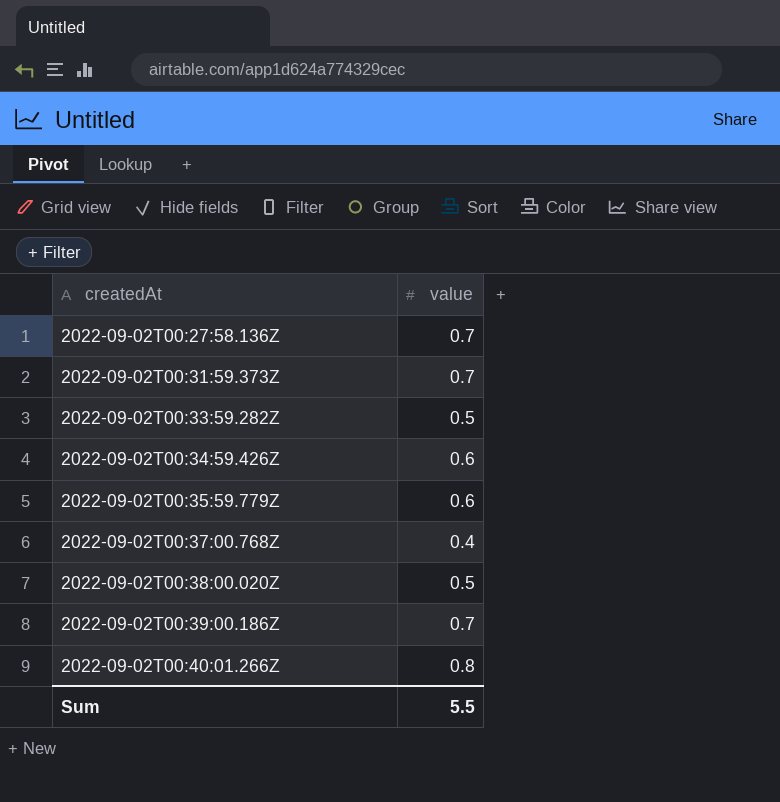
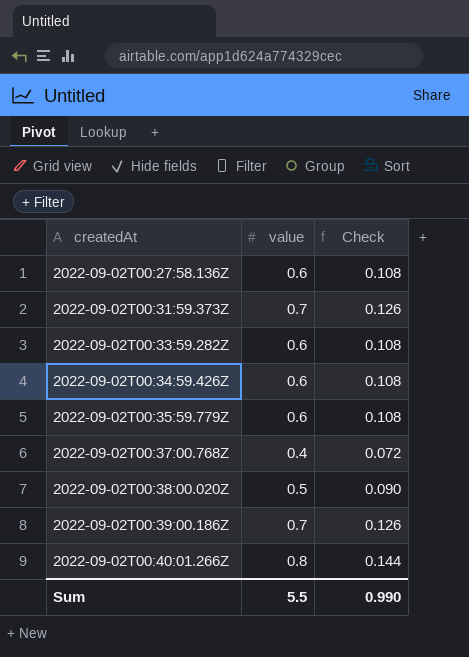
column Check | formula: none -> [value] * 0.18
2022-09-02T00:27:58.136Z | value: 0.7 -> 0.6
2022-09-02T00:33:59.282Z | value: 0.5 -> 0.6

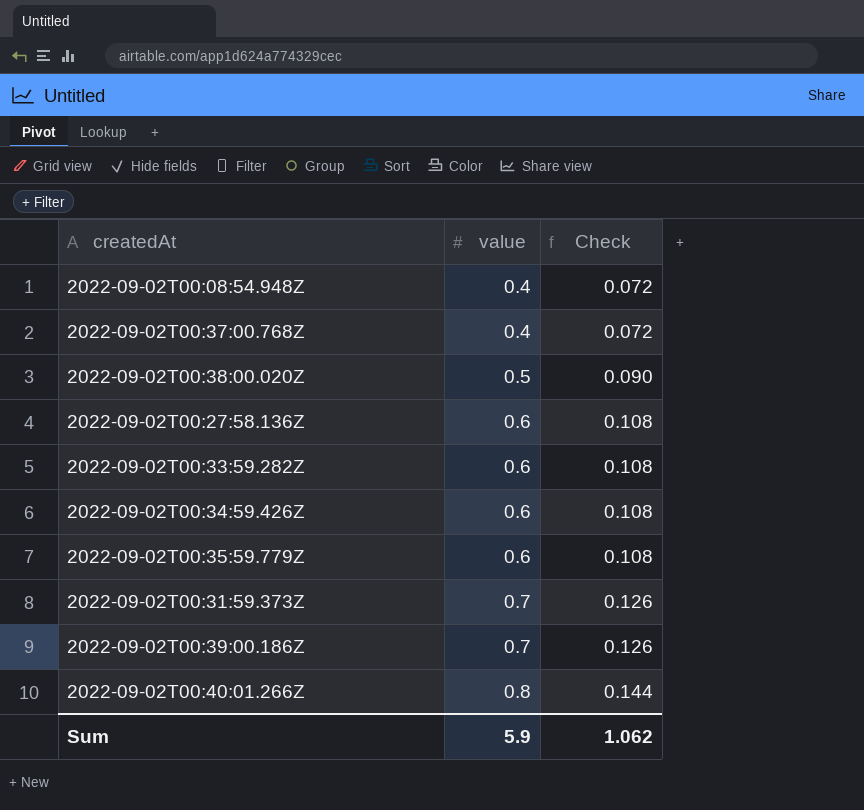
row order: createdAt ascending -> value ascending
row 2022-09-02T00:08:54.948Z: none -> 0.4 | 0.072
Sum | value: 5.5 -> 5.9
Sum | Check: 0.990 -> 1.062

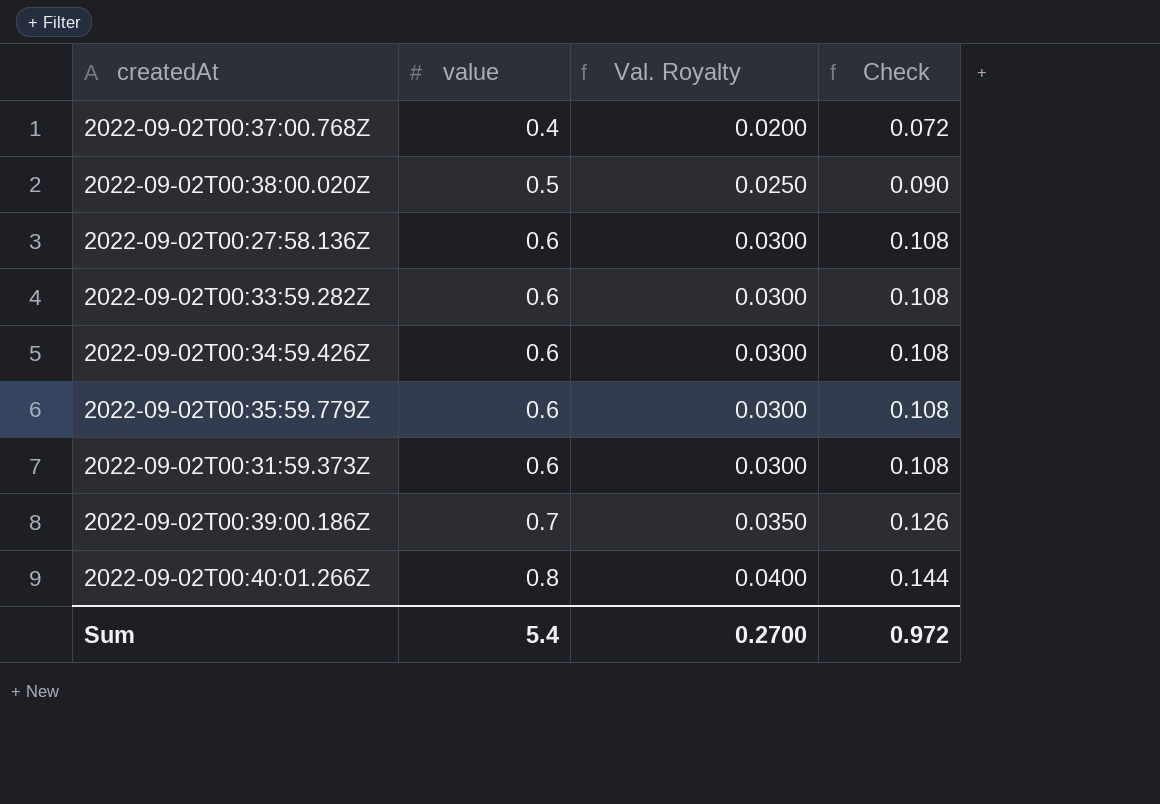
column Val. Royalty | formula: none -> [value] * 0.05
row 2022-09-02T00:08:54.948Z: 0.4 | 0.072 -> none
2022-09-02T00:31:59.373Z | value: 0.7 -> 0.6
2022-09-02T00:31:59.373Z | Check: 0.126 -> 0.108
Sum | value: 5.9 -> 5.4
Sum | Check: 1.062 -> 0.972

